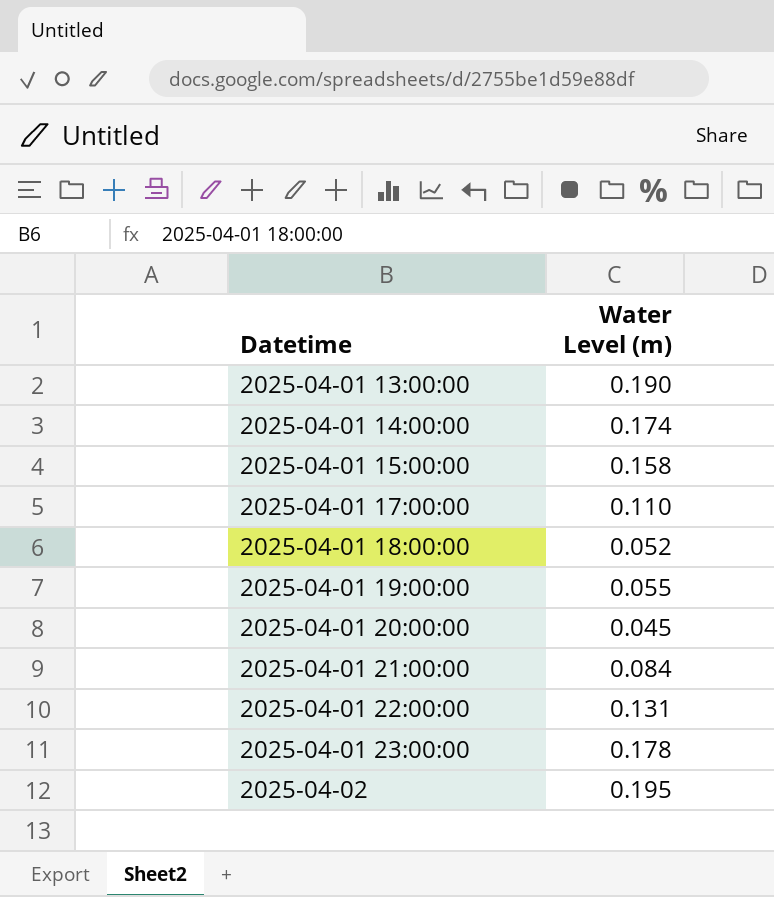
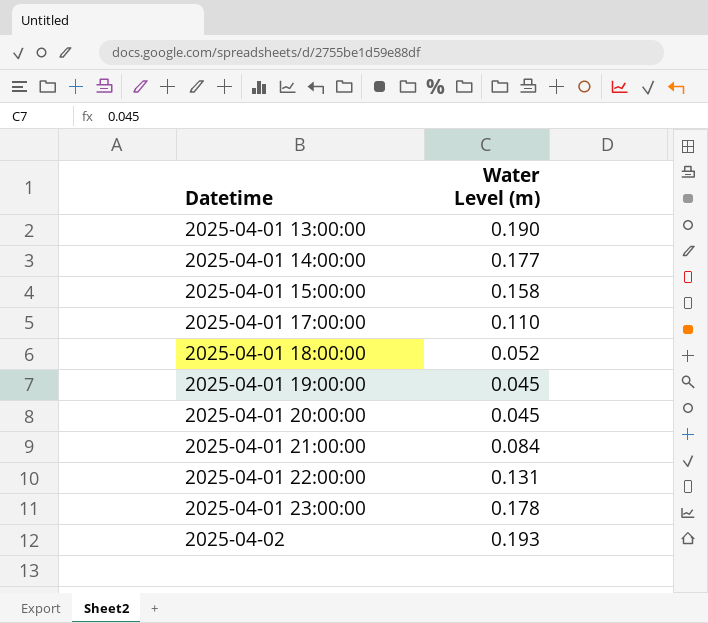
2025-04-01 14:00:00 | Water Level (m): 0.174 -> 0.177
2025-04-01 19:00:00 | Water Level (m): 0.055 -> 0.045
2025-04-02 | Water Level (m): 0.195 -> 0.193

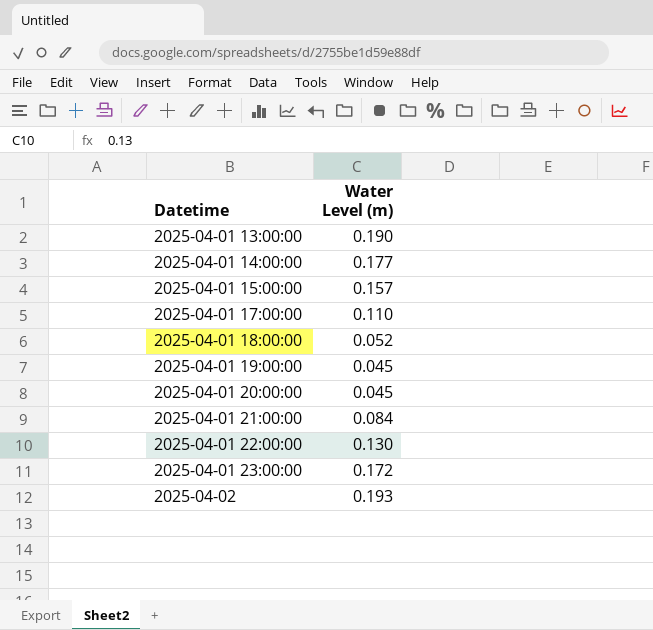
2025-04-01 15:00:00 | Water Level (m): 0.158 -> 0.157
2025-04-01 22:00:00 | Water Level (m): 0.131 -> 0.130
2025-04-01 23:00:00 | Water Level (m): 0.178 -> 0.172

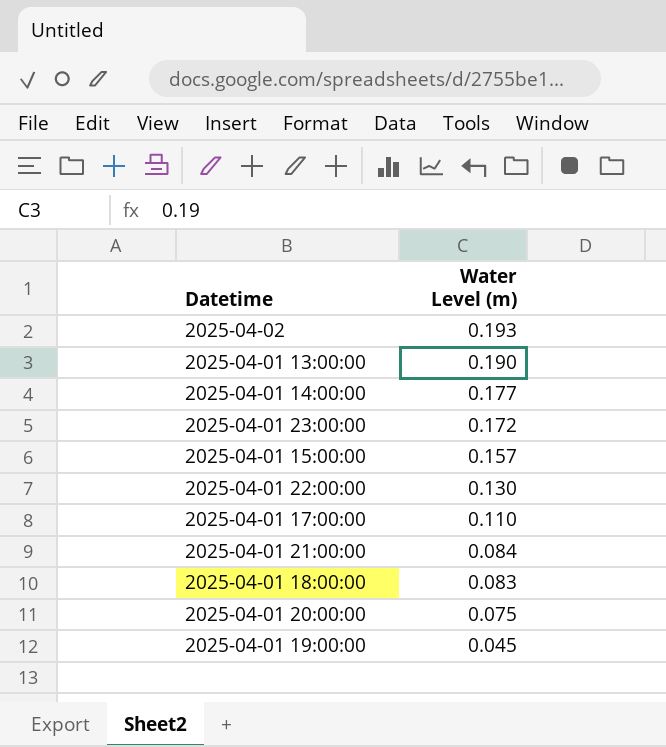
row order: Datetime ascending -> Water Level (m) descending
2025-04-01 18:00:00 | Water Level (m): 0.052 -> 0.083
2025-04-01 20:00:00 | Water Level (m): 0.045 -> 0.075

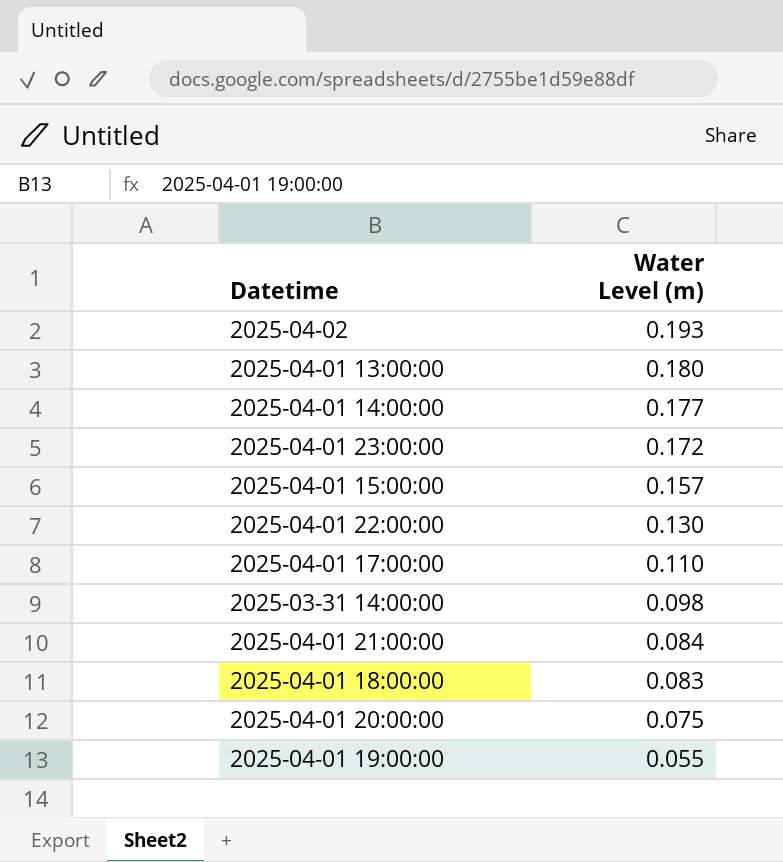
2025-04-01 13:00:00 | Water Level (m): 0.190 -> 0.180
row 2025-03-31 14:00:00: none -> 0.098
2025-04-01 19:00:00 | Water Level (m): 0.045 -> 0.055

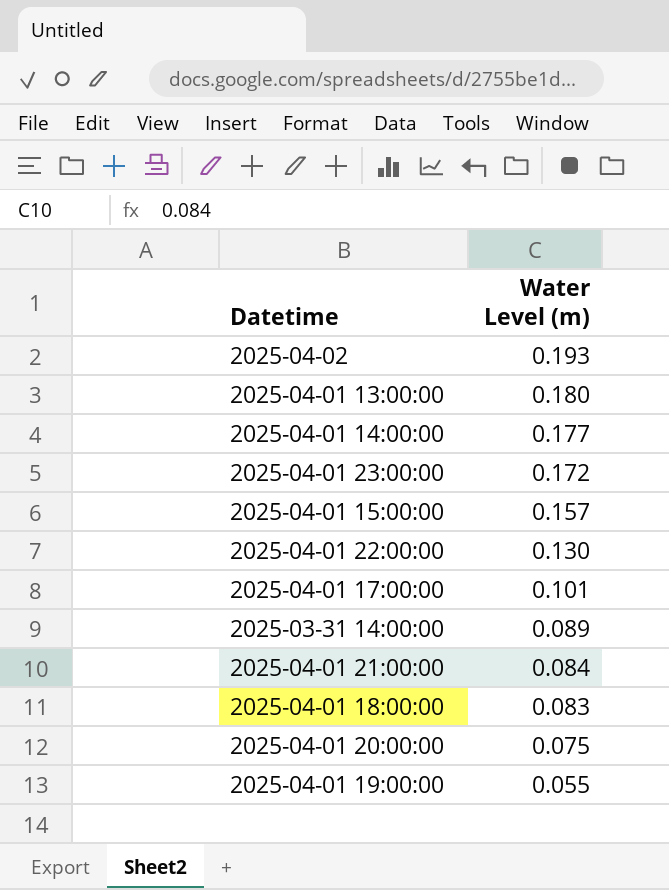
2025-04-01 17:00:00 | Water Level (m): 0.110 -> 0.101
2025-03-31 14:00:00 | Water Level (m): 0.098 -> 0.089

